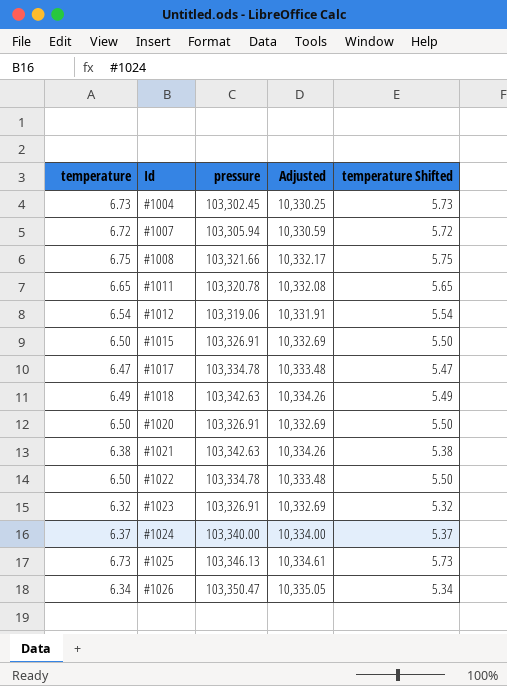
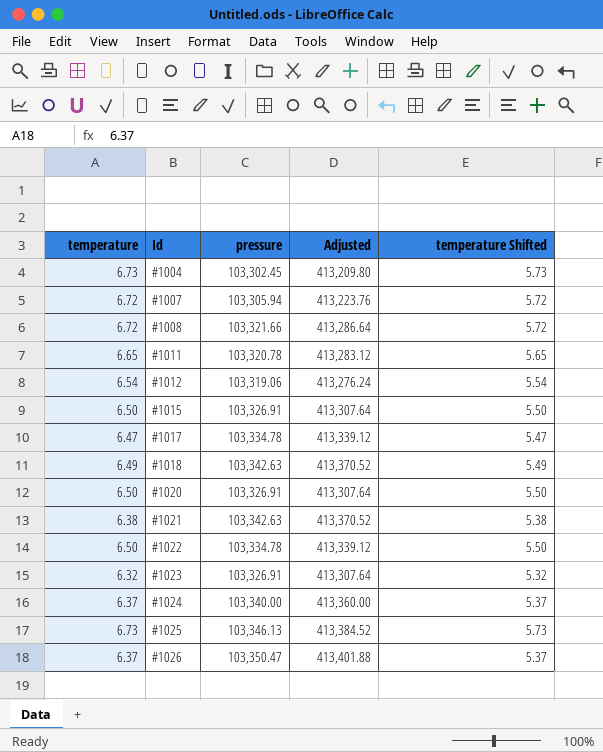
column Adjusted | formula: [pressure] * 0.1 -> [pressure] * 4
#1008 | temperature: 6.75 -> 6.72
#1008 | temperature Shifted: 5.75 -> 5.72
#1026 | temperature: 6.34 -> 6.37
#1026 | temperature Shifted: 5.34 -> 5.37

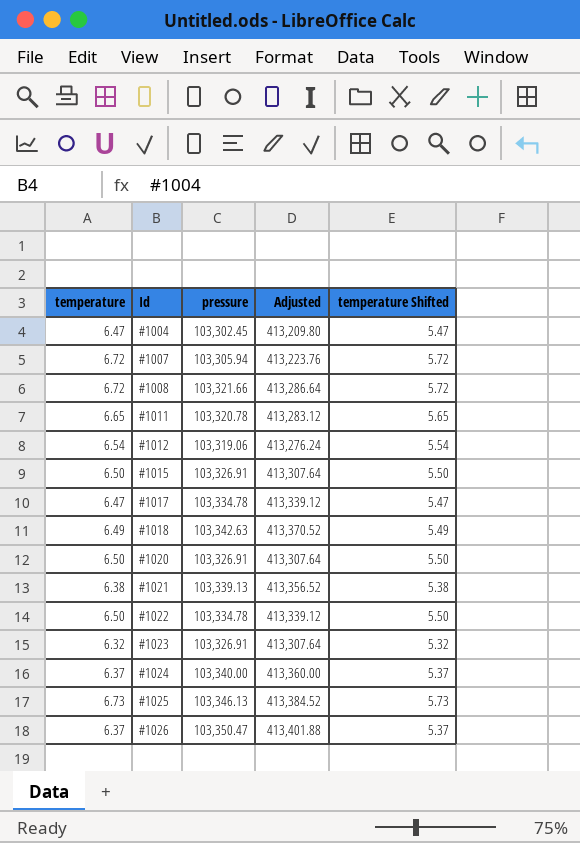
#1004 | temperature: 6.73 -> 6.47
#1004 | temperature Shifted: 5.73 -> 5.47
#1021 | pressure: 103,342.63 -> 103,339.13
#1021 | Adjusted: 413,370.52 -> 413,356.52

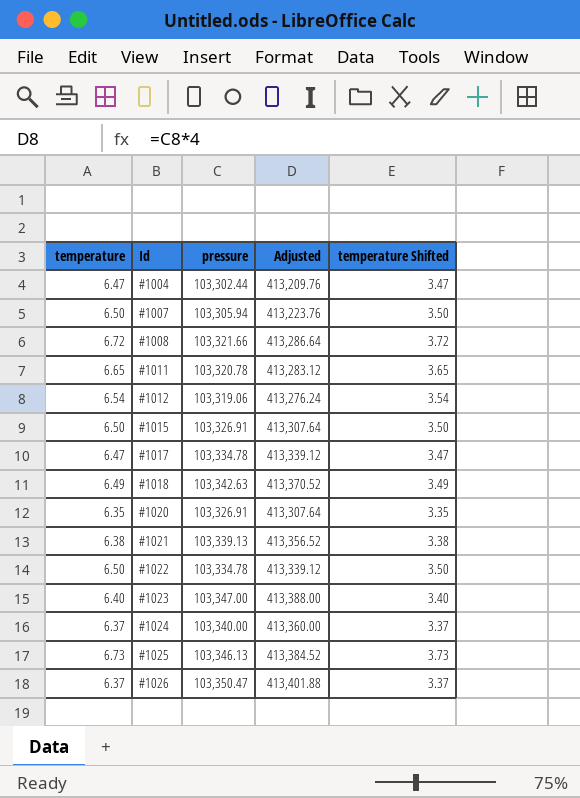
column temperature Shifted | formula: [temperature] - 1 -> [temperature] - 3
#1004 | pressure: 103,302.45 -> 103,302.44
#1004 | Adjusted: 413,209.80 -> 413,209.76
#1007 | temperature: 6.72 -> 6.50
#1020 | temperature: 6.50 -> 6.35
#1023 | temperature: 6.32 -> 6.40
#1023 | pressure: 103,326.91 -> 103,347.00
#1023 | Adjusted: 413,307.64 -> 413,388.00

